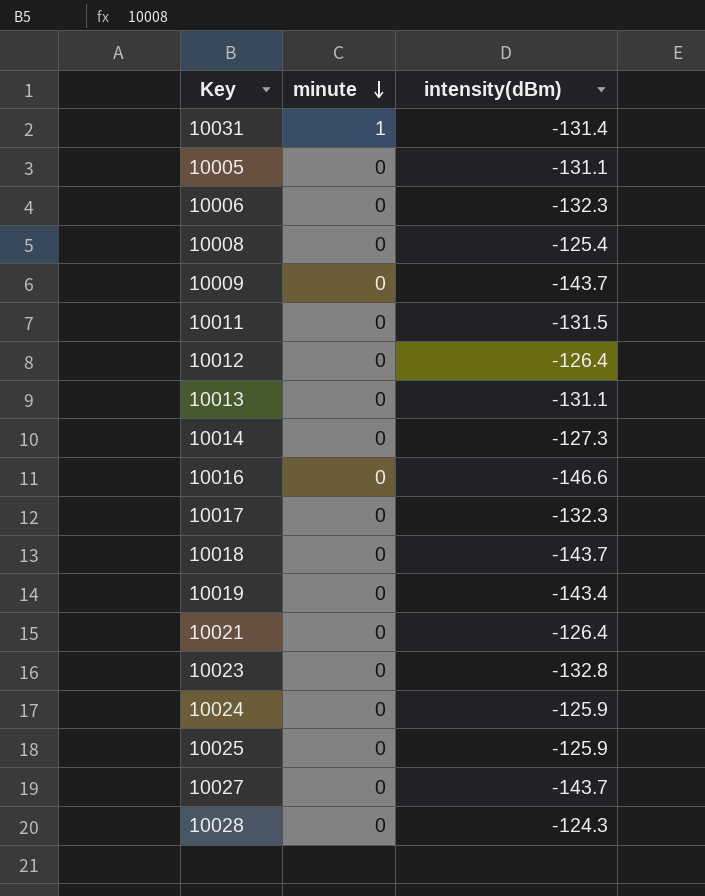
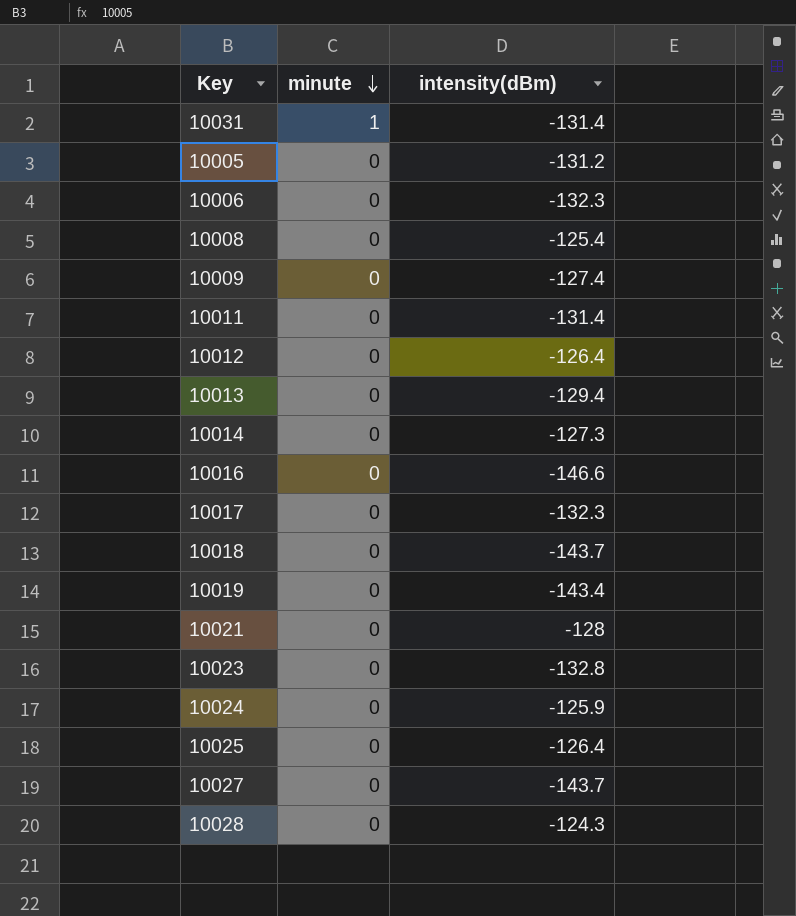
10005 | intensity(dBm): -131.1 -> -131.2
10009 | intensity(dBm): -143.7 -> -127.4
10011 | intensity(dBm): -131.5 -> -131.4
10013 | intensity(dBm): -131.1 -> -129.4
10021 | intensity(dBm): -126.4 -> -128
10025 | intensity(dBm): -125.9 -> -126.4

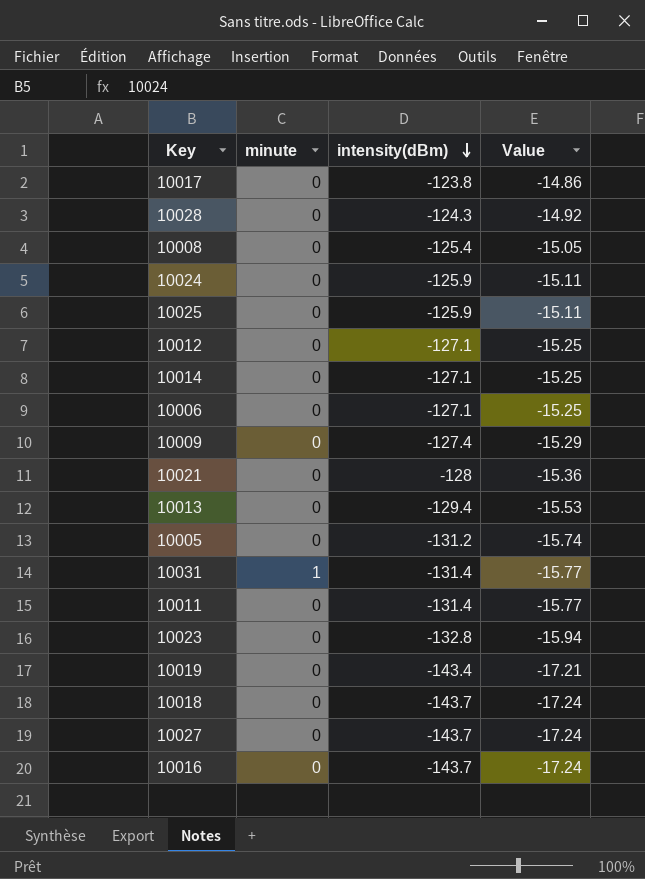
row order: minute descending -> intensity(dBm) descending
column Value | formula: none -> [intensity(dBm)] * 0.12
10017 | intensity(dBm): -132.3 -> -123.8
10025 | intensity(dBm): -126.4 -> -125.9
10012 | intensity(dBm): -126.4 -> -127.1
10014 | intensity(dBm): -127.3 -> -127.1
10006 | intensity(dBm): -132.3 -> -127.1
10016 | intensity(dBm): -146.6 -> -143.7

